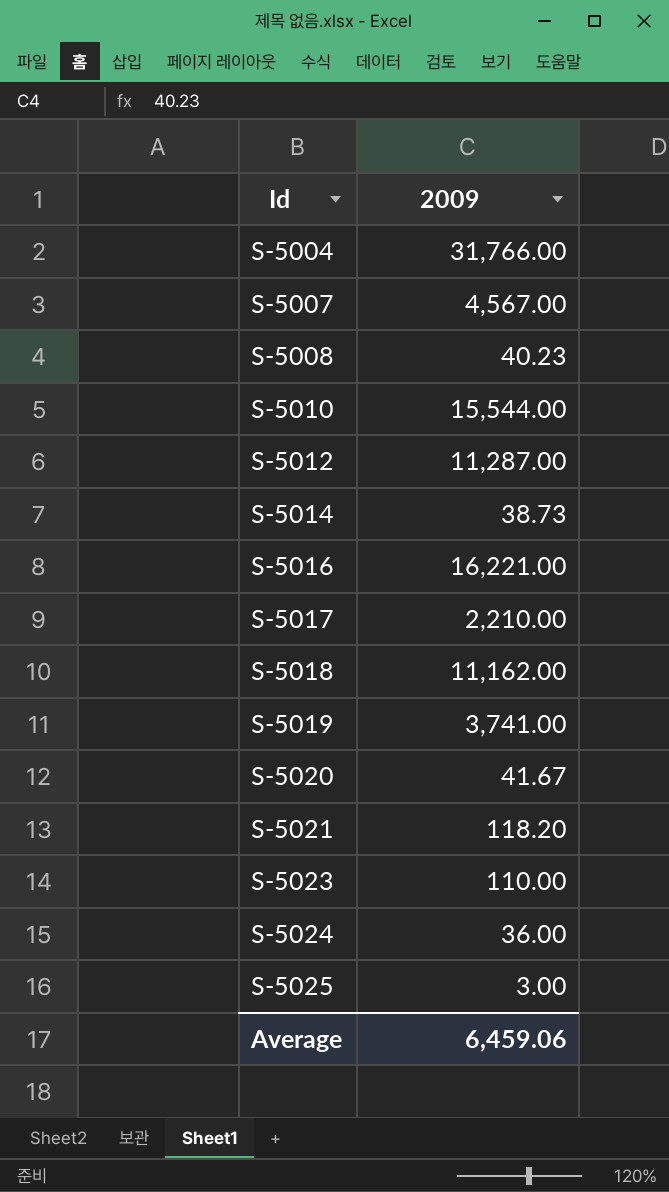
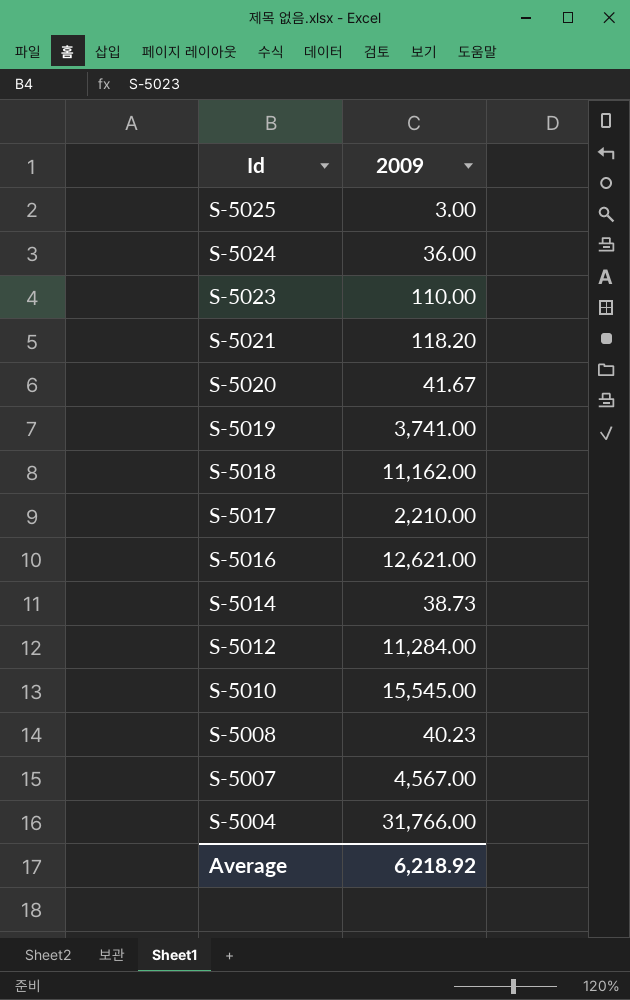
row order: Id ascending -> Id descending
S-5016 | 2009: 16,221.00 -> 12,621.00
S-5012 | 2009: 11,287.00 -> 11,284.00
S-5010 | 2009: 15,544.00 -> 15,545.00
Average | 2009: 6,459.06 -> 6,218.92

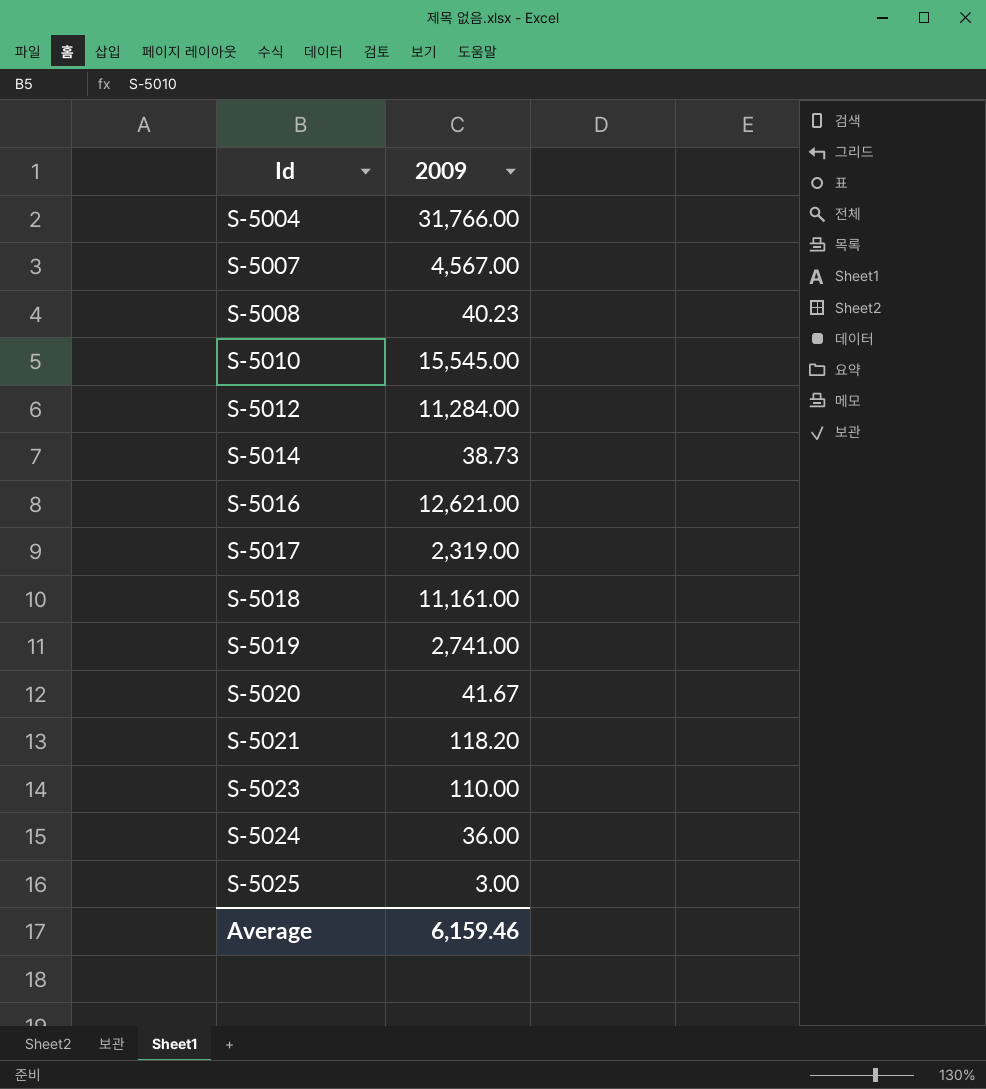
row order: Id descending -> Id ascending
S-5017 | 2009: 2,210.00 -> 2,319.00
S-5018 | 2009: 11,162.00 -> 11,161.00
S-5019 | 2009: 3,741.00 -> 2,741.00
Average | 2009: 6,218.92 -> 6,159.46

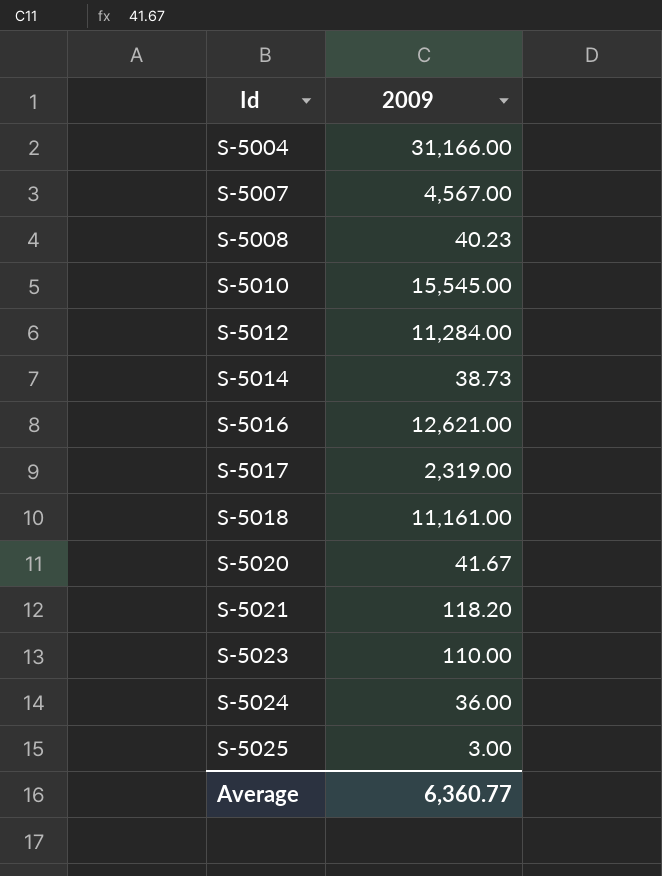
row S-5019: 2,741.00 -> none
S-5004 | 2009: 31,766.00 -> 31,166.00
Average | 2009: 6,159.46 -> 6,360.77

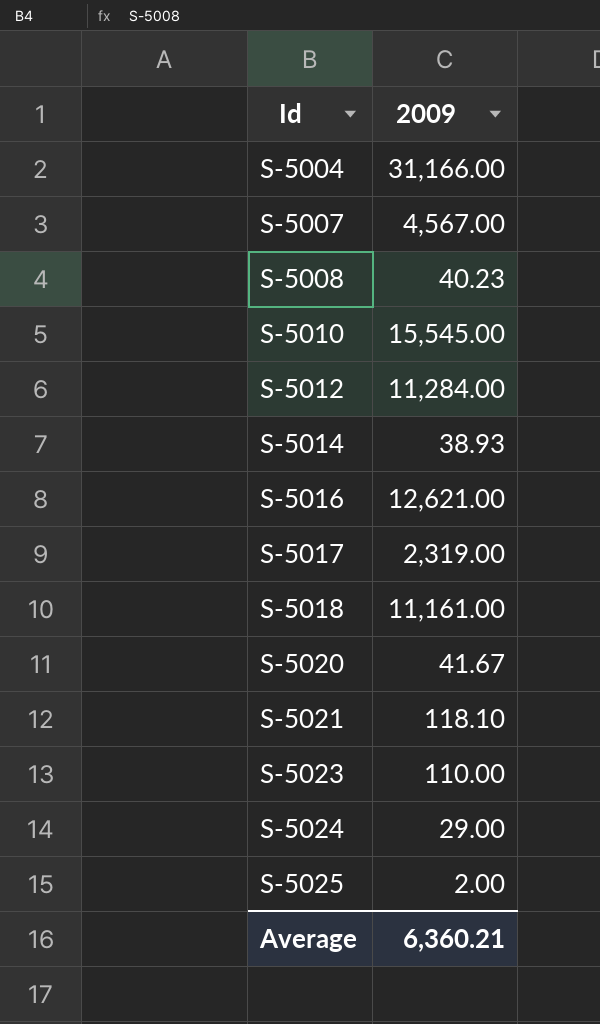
S-5014 | 2009: 38.73 -> 38.93
S-5021 | 2009: 118.20 -> 118.10
S-5024 | 2009: 36.00 -> 29.00
S-5025 | 2009: 3.00 -> 2.00
Average | 2009: 6,360.77 -> 6,360.21

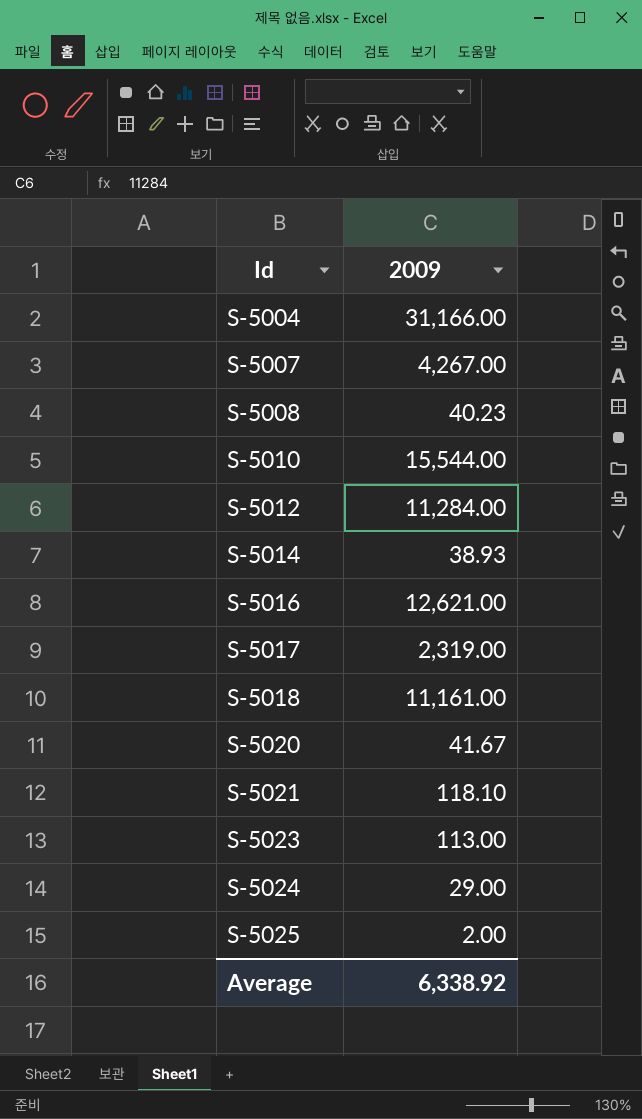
S-5007 | 2009: 4,567.00 -> 4,267.00
S-5010 | 2009: 15,545.00 -> 15,544.00
S-5023 | 2009: 110.00 -> 113.00
Average | 2009: 6,360.21 -> 6,338.92

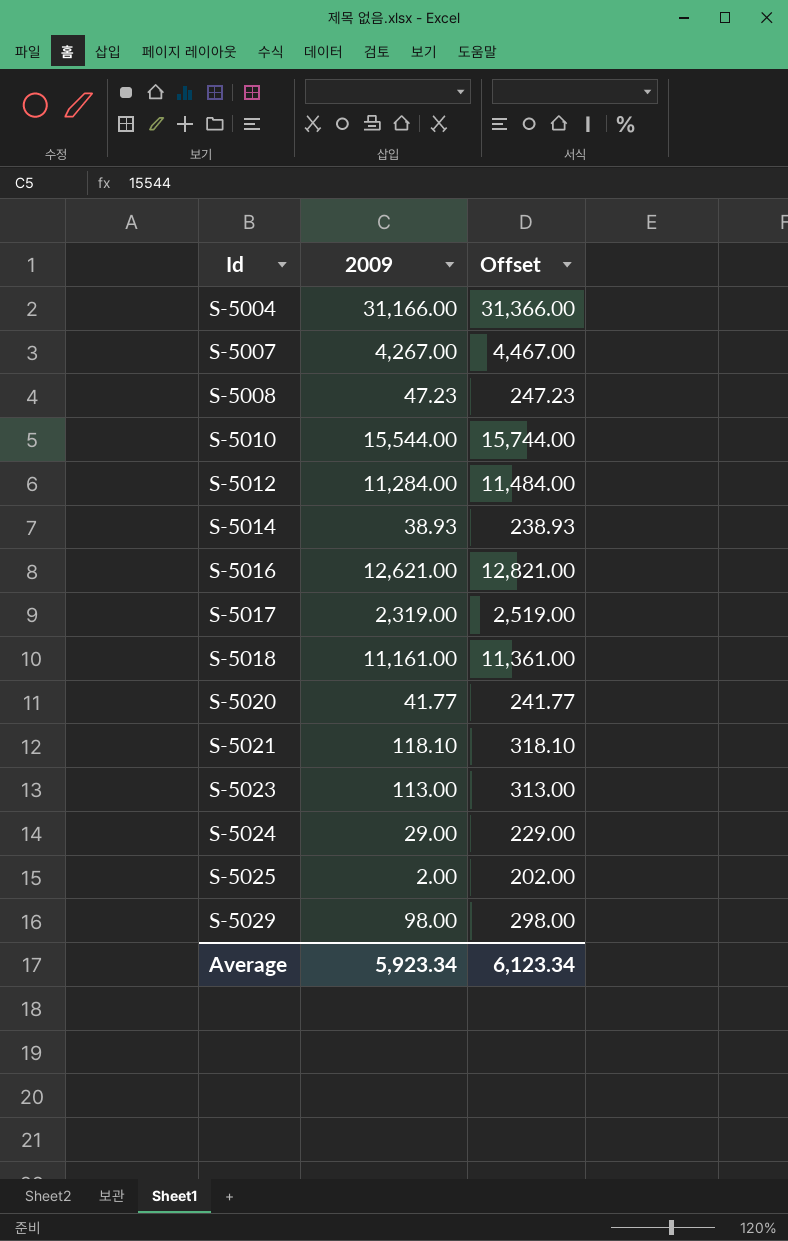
column Offset | formula: none -> [2009] + 200
S-5008 | 2009: 40.23 -> 47.23
S-5020 | 2009: 41.67 -> 41.77
row S-5029: none -> 98.00 | 298.00
Average | 2009: 6,338.92 -> 5,923.34

